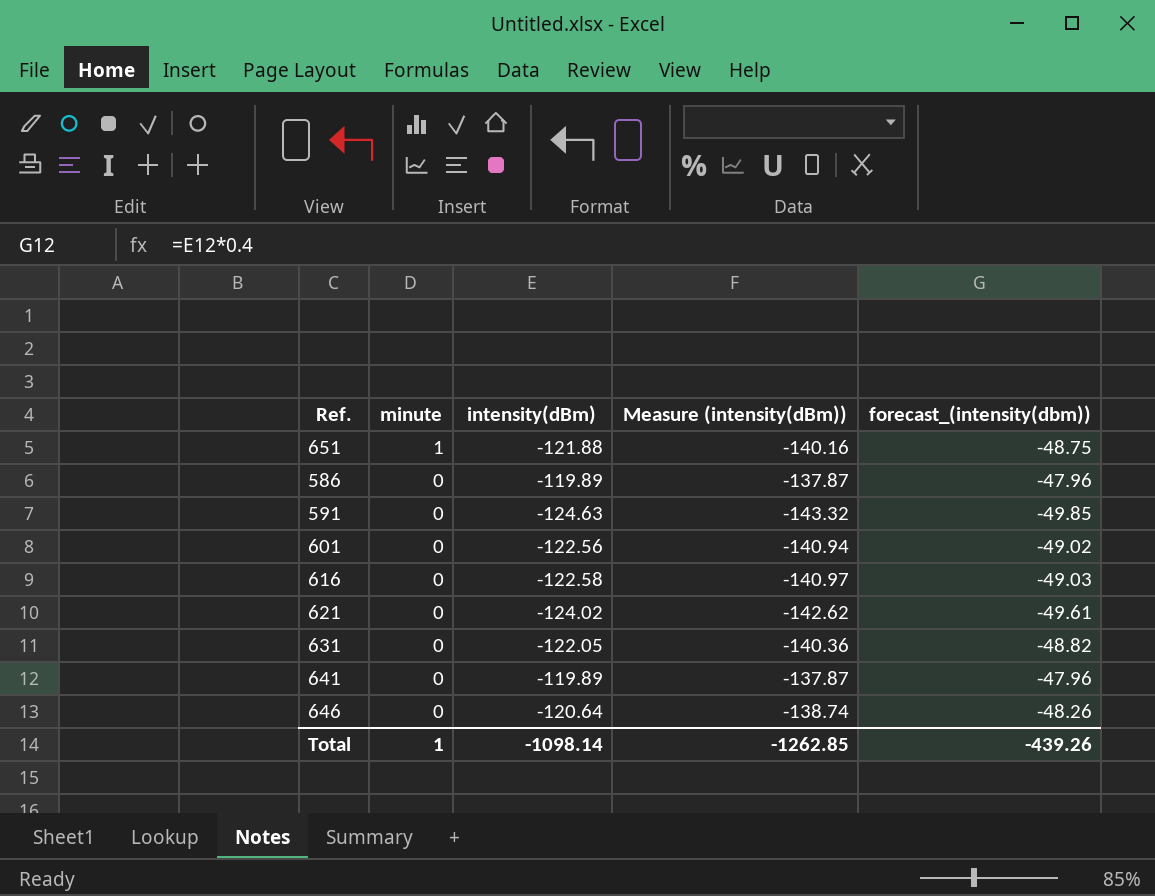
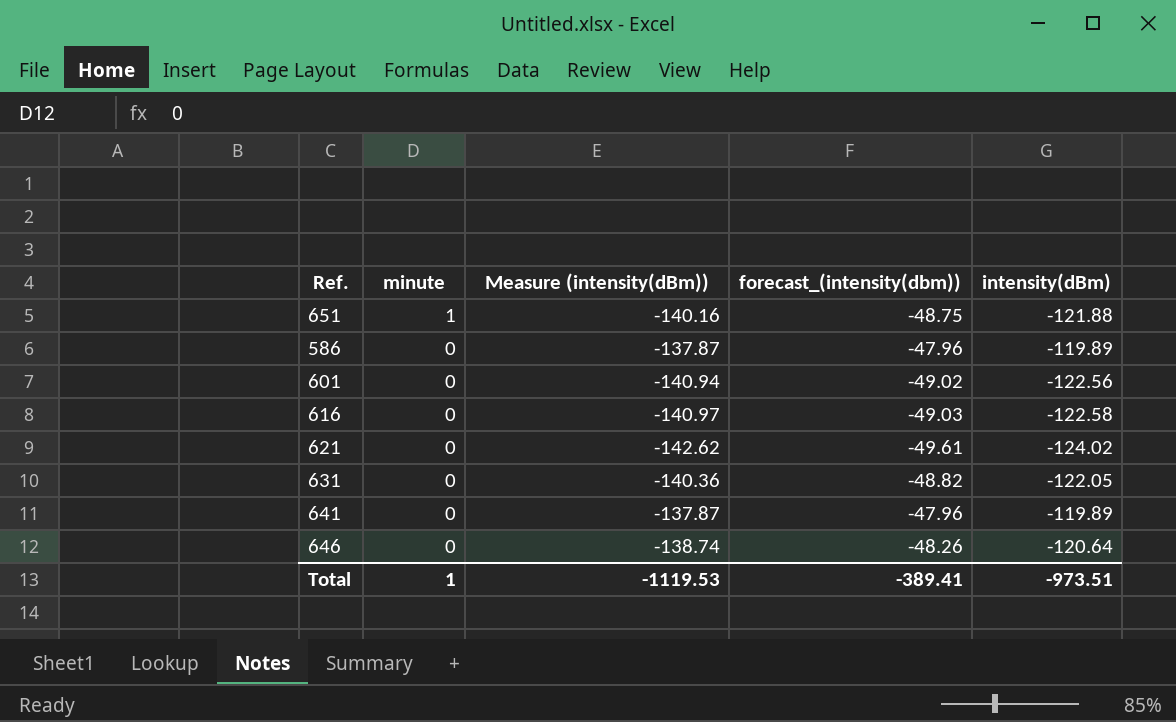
column intensity(dBm) | position: 3 -> 5
row 591: 0 | -124.63 | -143.32 | -49.85 -> none
Total | Measure (intensity(dBm)): -1262.85 -> -1119.53
Total | forecast_(intensity(dbm)): -439.26 -> -389.41
Total | intensity(dBm): -1098.14 -> -973.51

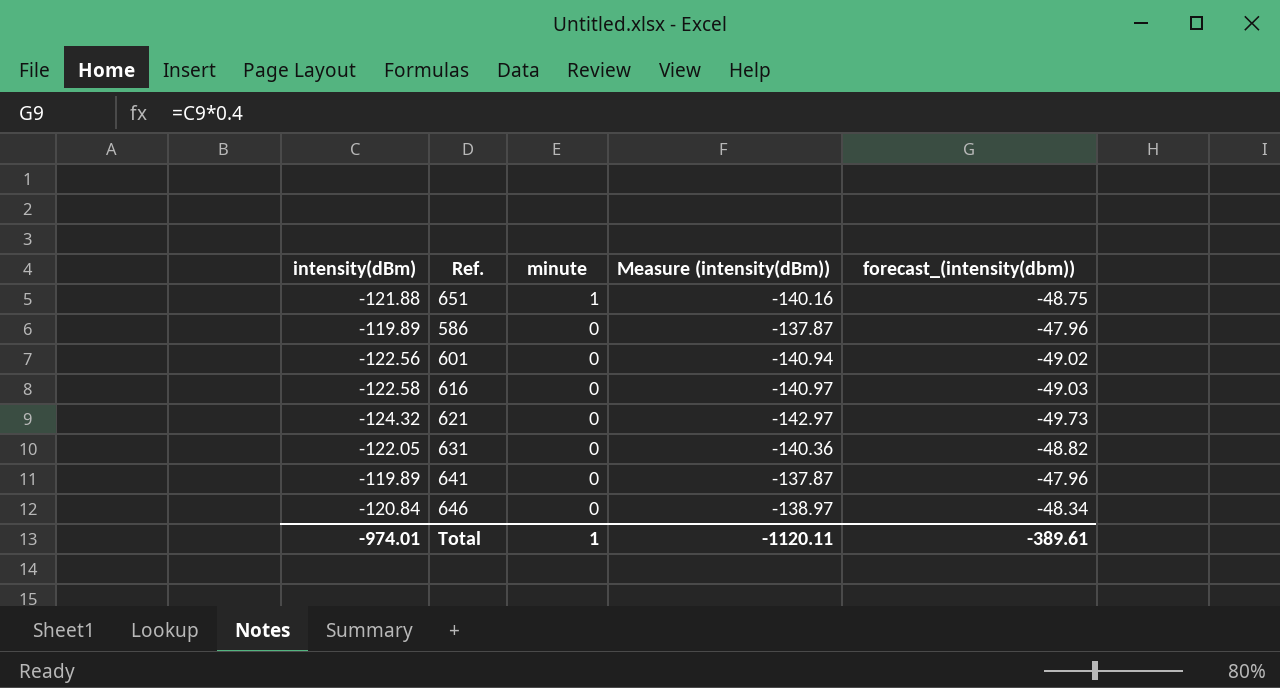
column intensity(dBm) | position: 5 -> 1
621 | intensity(dBm): -124.02 -> -124.32
621 | Measure (intensity(dBm)): -142.62 -> -142.97
621 | forecast_(intensity(dbm)): -49.61 -> -49.73
646 | intensity(dBm): -120.64 -> -120.84
646 | Measure (intensity(dBm)): -138.74 -> -138.97
646 | forecast_(intensity(dbm)): -48.26 -> -48.34
Total | intensity(dBm): -973.51 -> -974.01
Total | Measure (intensity(dBm)): -1119.53 -> -1120.11
Total | forecast_(intensity(dbm)): -389.41 -> -389.61

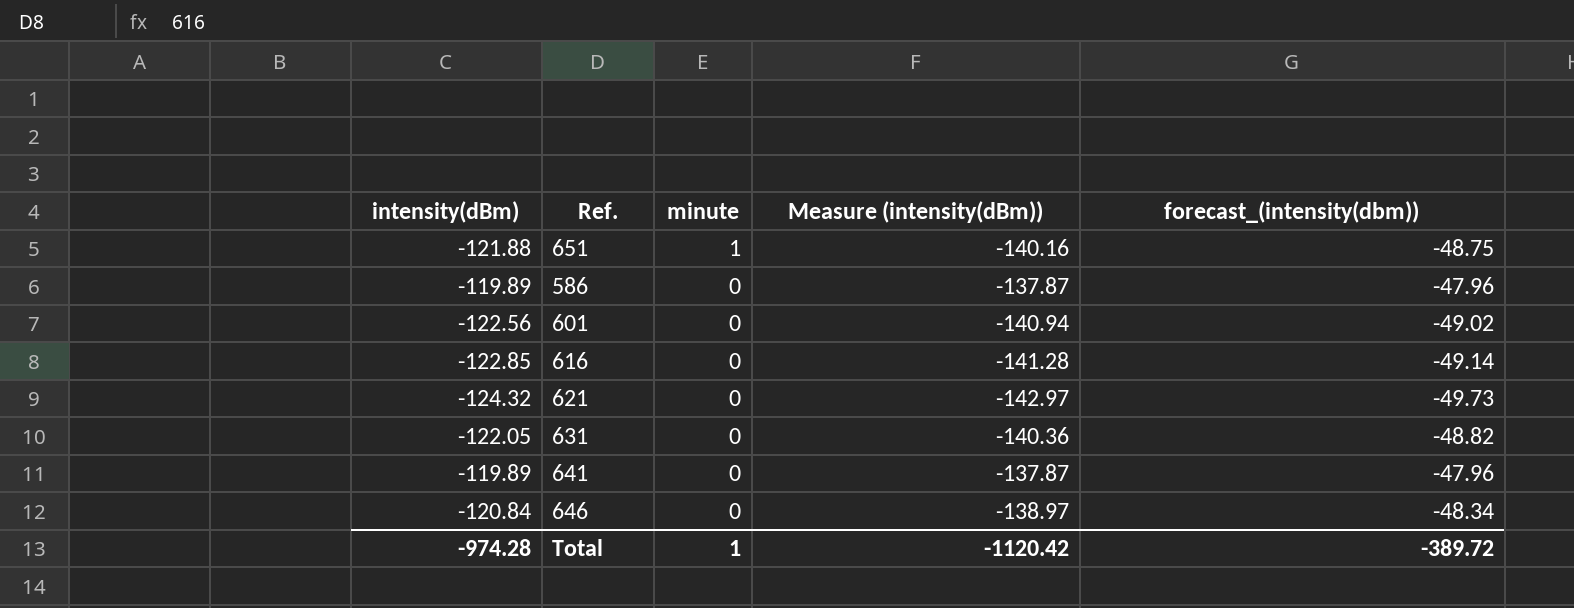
616 | intensity(dBm): -122.58 -> -122.85
616 | Measure (intensity(dBm)): -140.97 -> -141.28
616 | forecast_(intensity(dbm)): -49.03 -> -49.14
Total | intensity(dBm): -974.01 -> -974.28
Total | Measure (intensity(dBm)): -1120.11 -> -1120.42
Total | forecast_(intensity(dbm)): -389.61 -> -389.72

